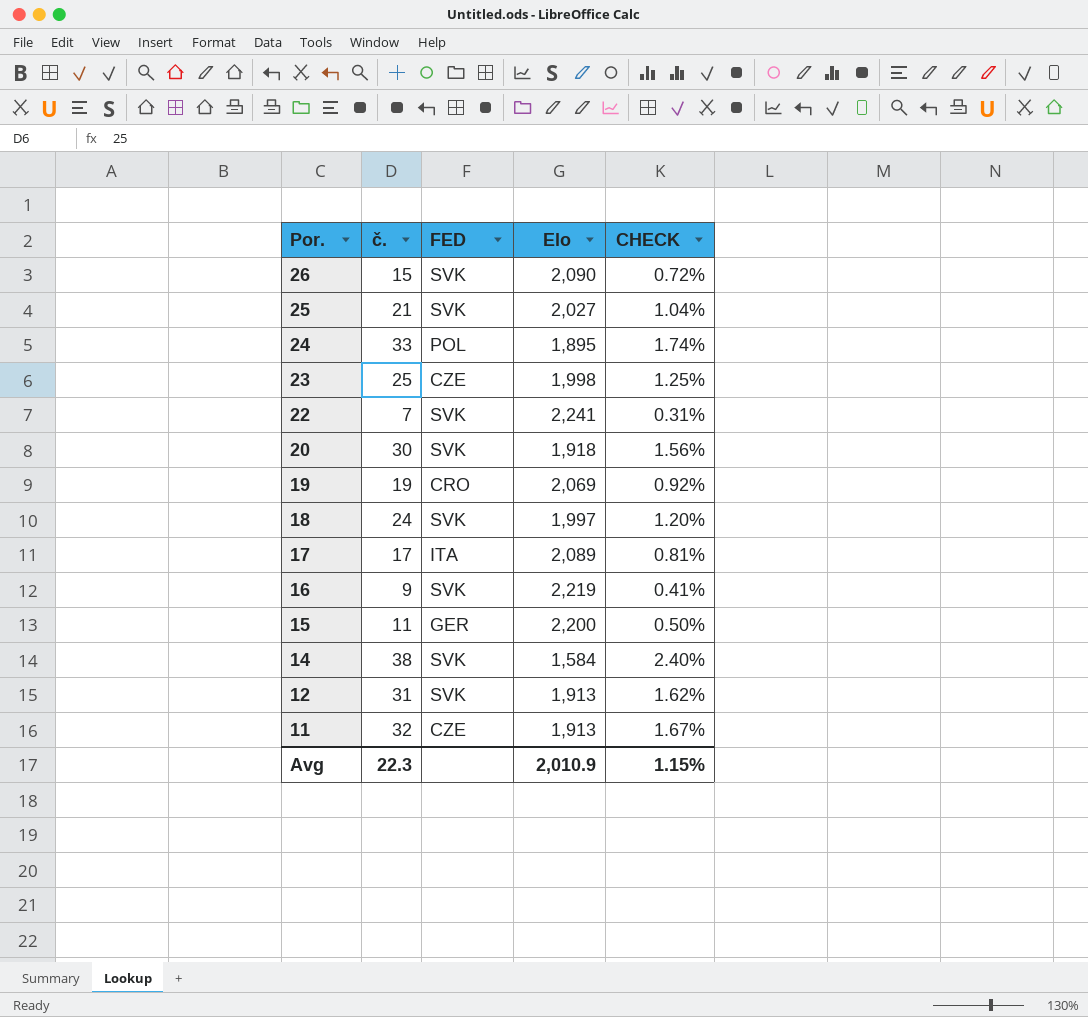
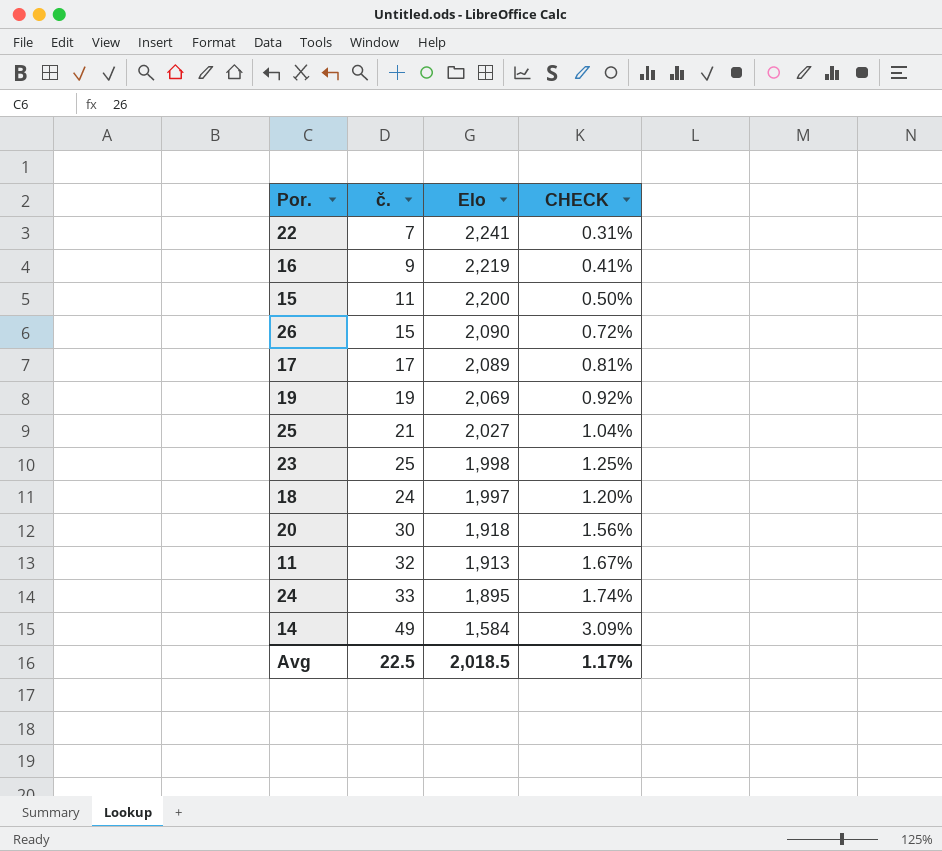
row order: Por. descending -> Elo descending
column FED | position: 3 -> none
row 12: 31 | SVK | 1,913 | 1.62% -> none
14 | č.: 38 -> 49
14 | CHECK: 2.40% -> 3.09%
Avg | č.: 22.3 -> 22.5
Avg | Elo: 2,010.9 -> 2,018.5
Avg | CHECK: 1.15% -> 1.17%

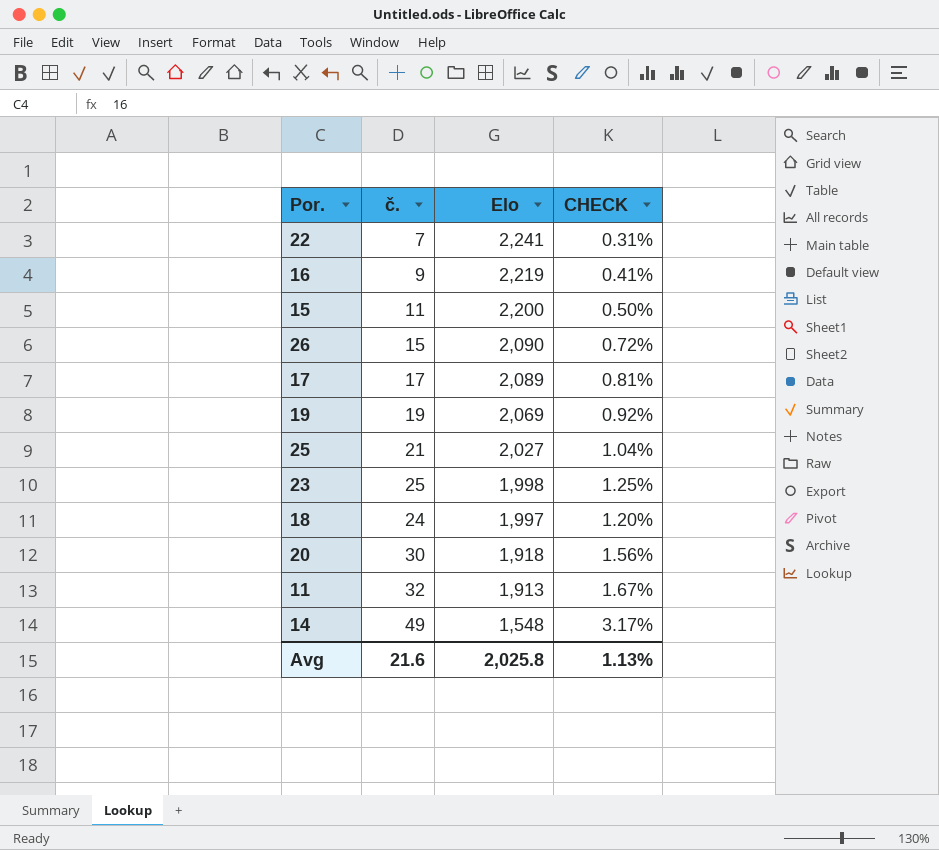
row 24: 33 | 1,895 | 1.74% -> none
14 | Elo: 1,584 -> 1,548
14 | CHECK: 3.09% -> 3.17%
Avg | č.: 22.5 -> 21.6
Avg | Elo: 2,018.5 -> 2,025.8
Avg | CHECK: 1.17% -> 1.13%

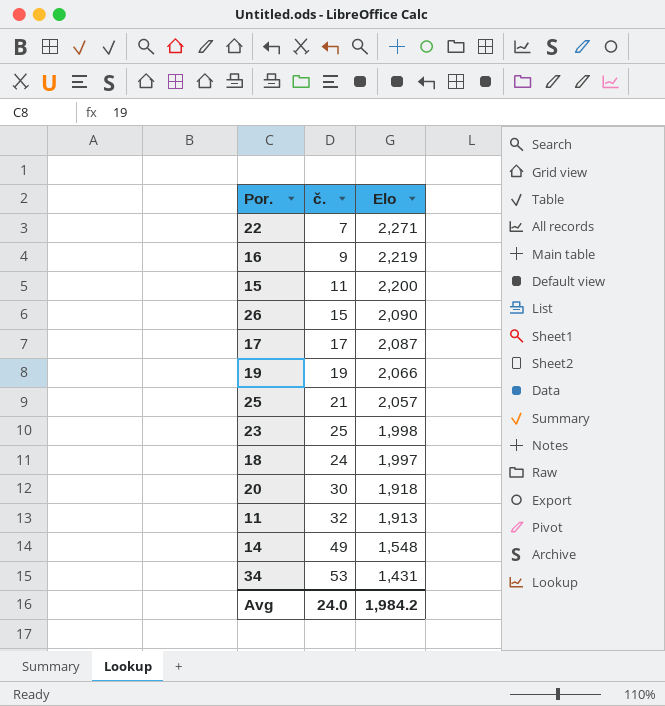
column CHECK | formula: [č.] / [Elo] -> none
22 | Elo: 2,241 -> 2,271
17 | Elo: 2,089 -> 2,087
19 | Elo: 2,069 -> 2,066
25 | Elo: 2,027 -> 2,057
row 34: none -> 53 | 1,431
Avg | č.: 21.6 -> 24.0
Avg | Elo: 2,025.8 -> 1,984.2

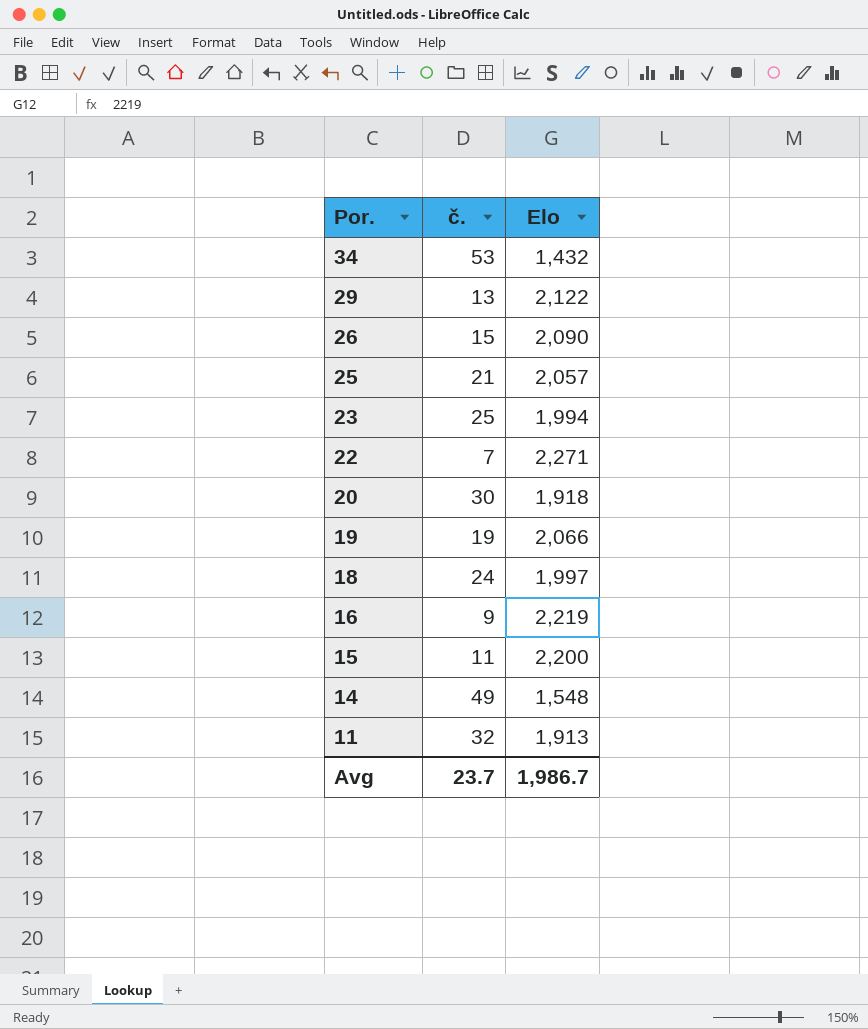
row order: Elo descending -> Por. descending
row 17: 17 | 2,087 -> none
34 | Elo: 1,431 -> 1,432
row 29: none -> 13 | 2,122
23 | Elo: 1,998 -> 1,994
Avg | č.: 24.0 -> 23.7
Avg | Elo: 1,984.2 -> 1,986.7

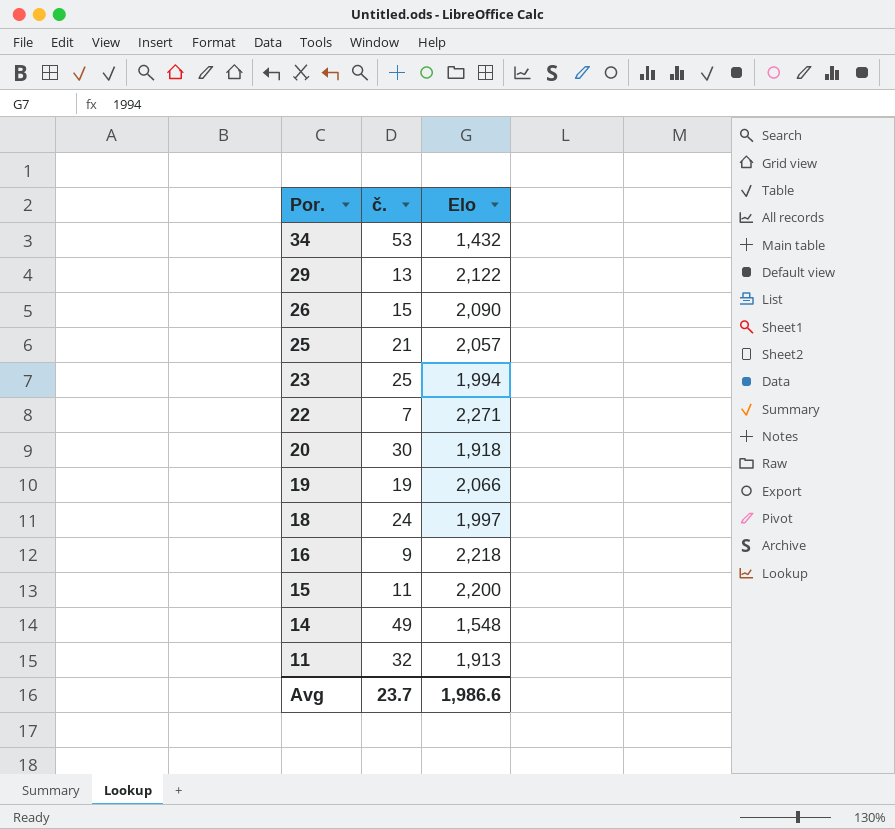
16 | Elo: 2,219 -> 2,218
Avg | Elo: 1,986.7 -> 1,986.6

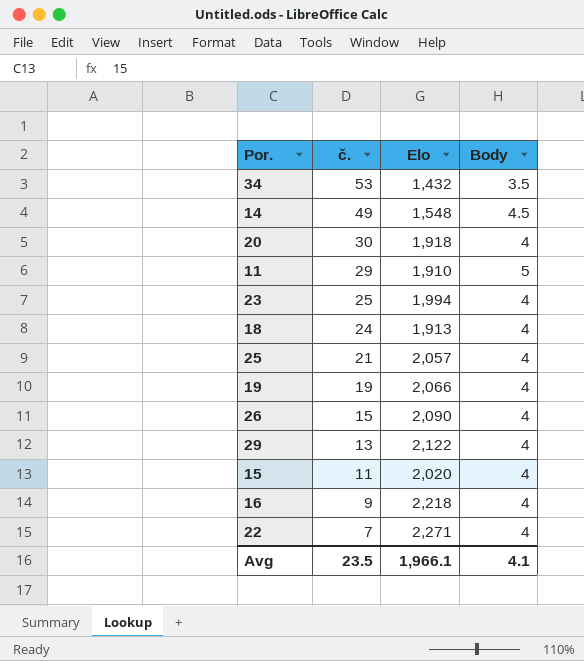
row order: Por. descending -> č. descending
column Body | position: none -> 4
11 | č.: 32 -> 29
11 | Elo: 1,913 -> 1,910
18 | Elo: 1,997 -> 1,913
15 | Elo: 2,200 -> 2,020
Avg | č.: 23.7 -> 23.5
Avg | Elo: 1,986.6 -> 1,966.1

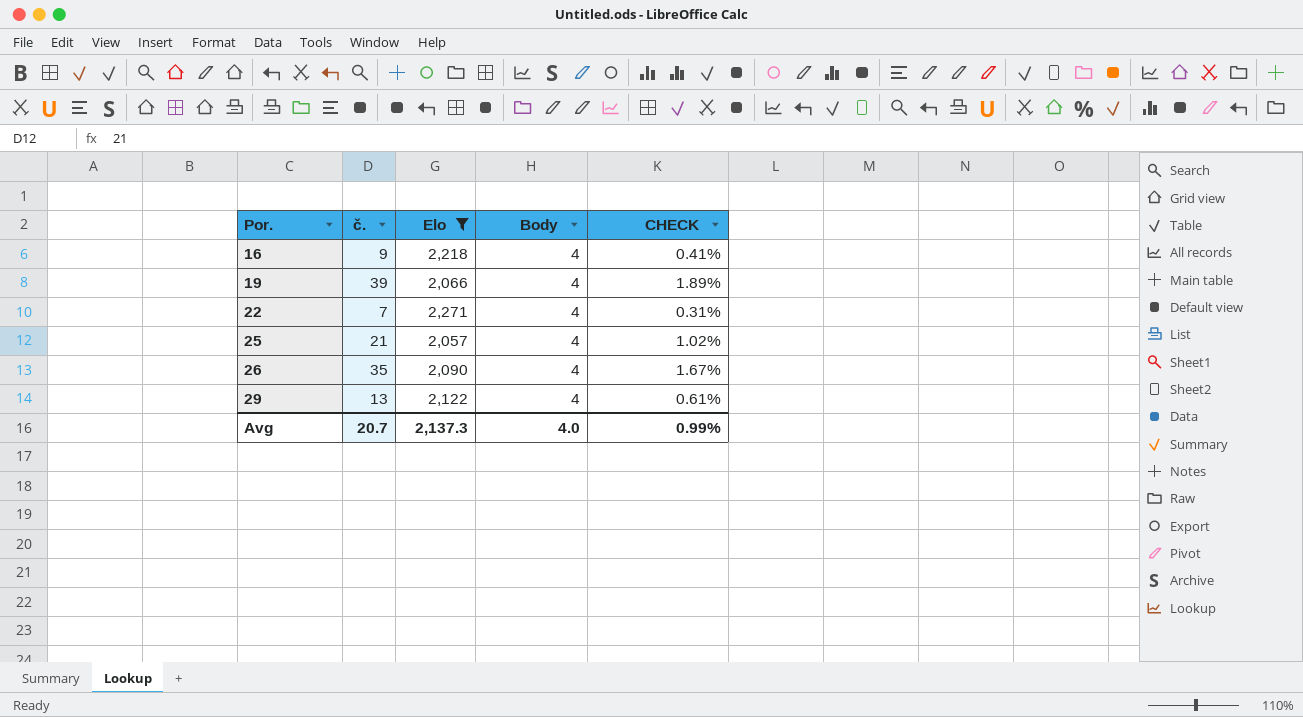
filter: none -> Elo >= 2,057
row order: č. descending -> Por. ascending
column CHECK | formula: none -> [č.] / [Elo]
19 | č.: 19 -> 39
26 | č.: 15 -> 35
Avg | č.: 23.5 -> 20.7
Avg | Elo: 1,966.1 -> 2,137.3
Avg | Body: 4.1 -> 4.0

